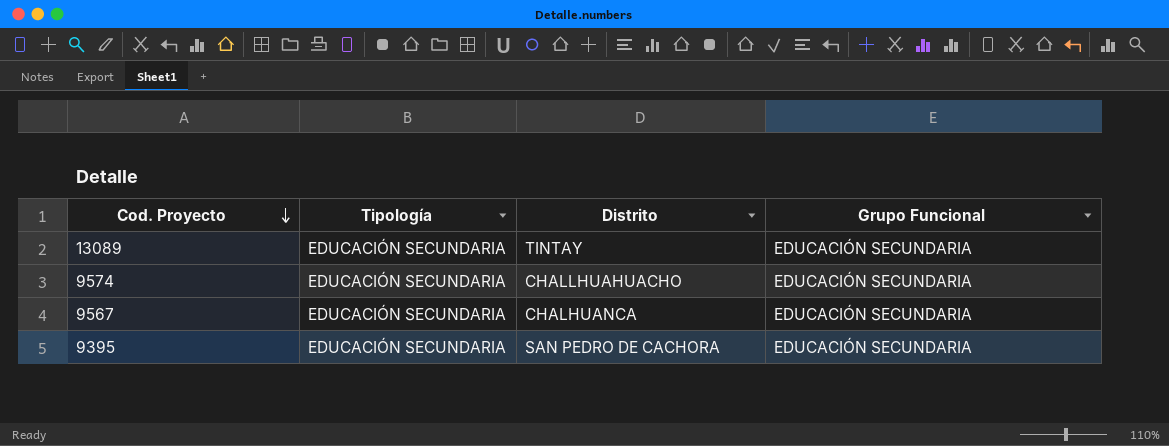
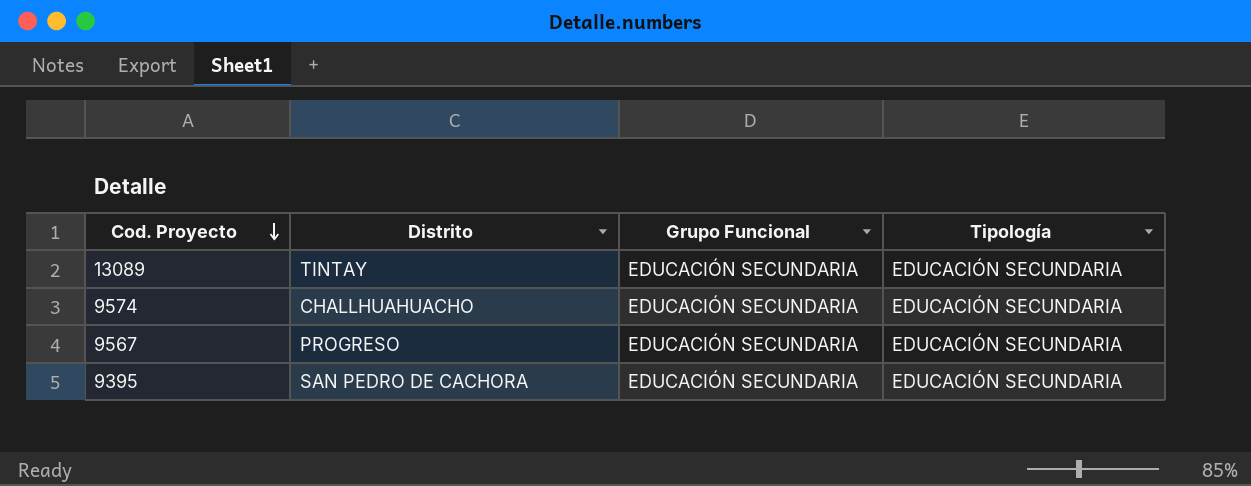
column Tipología | position: 2 -> 4
9567 | Distrito: CHALHUANCA -> PROGRESO

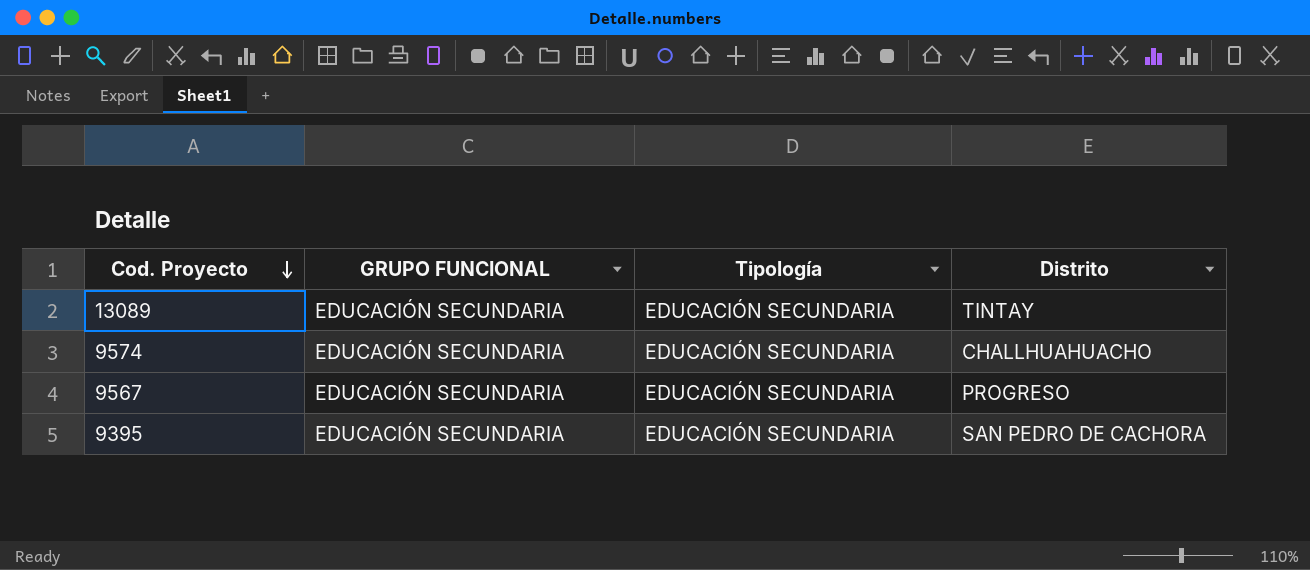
column name: Grupo Funcional -> GRUPO FUNCIONAL
column Distrito | position: 2 -> 4

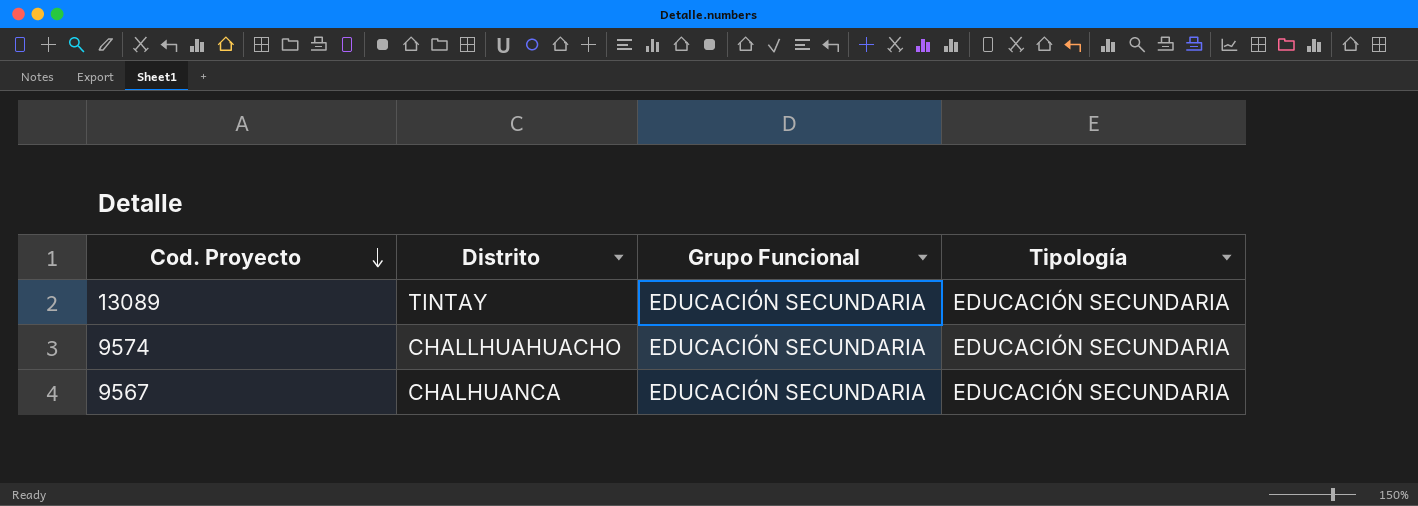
column Distrito | position: 4 -> 2
column name: GRUPO FUNCIONAL -> Grupo Funcional
row 9395: EDUCACIÓN SECUNDARIA | EDUCACIÓN SECUNDARIA | SAN PEDRO DE CACHORA -> none
9567 | Distrito: PROGRESO -> CHALHUANCA

